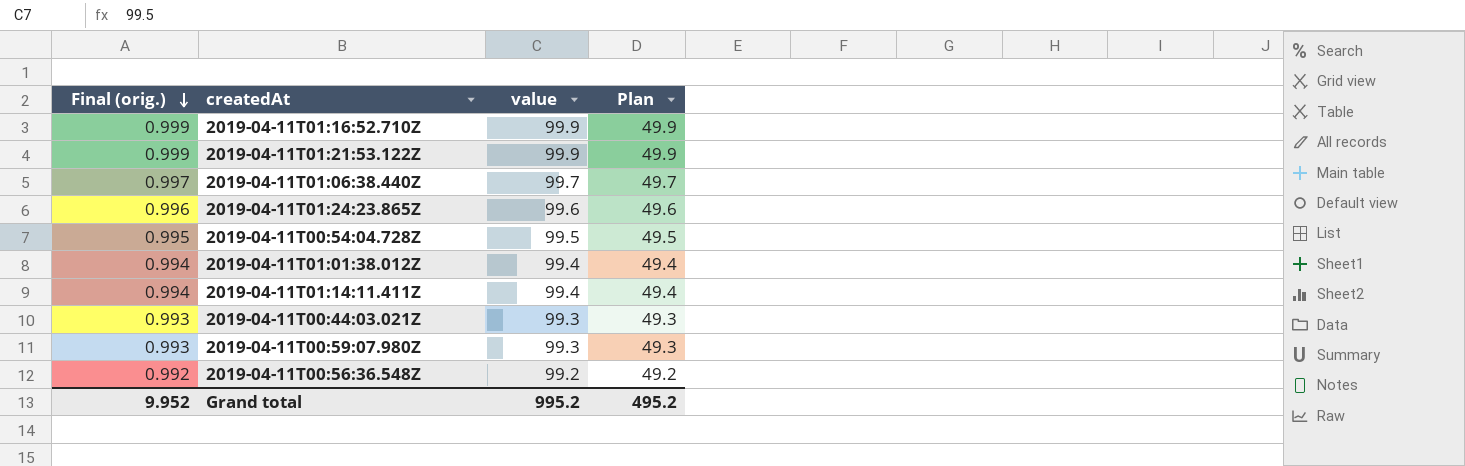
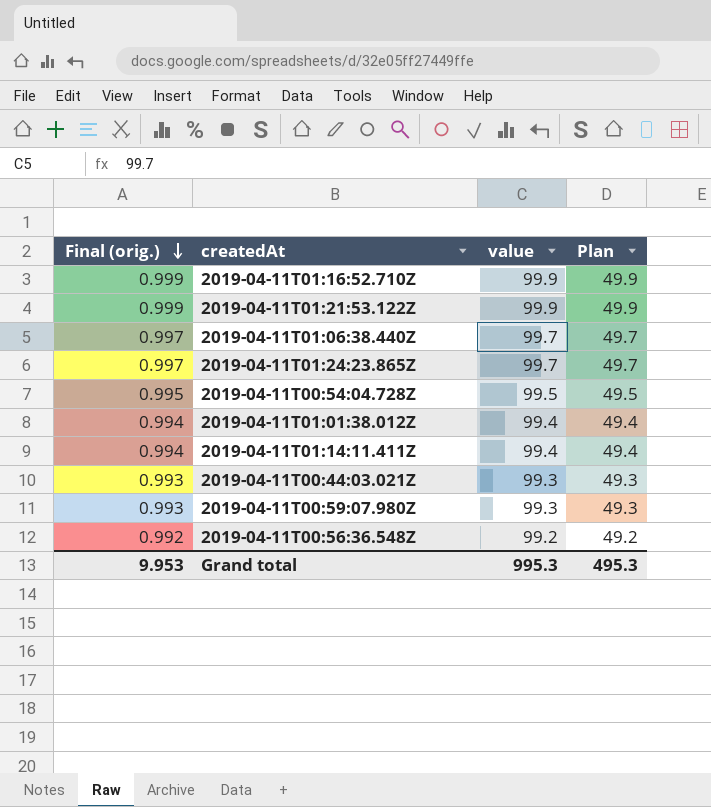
2019-04-11T01:24:23.865Z | Final (orig.): 0.996 -> 0.997
2019-04-11T01:24:23.865Z | value: 99.6 -> 99.7
2019-04-11T01:24:23.865Z | Plan: 49.6 -> 49.7
Grand total | Final (orig.): 9.952 -> 9.953
Grand total | value: 995.2 -> 995.3
Grand total | Plan: 495.2 -> 495.3

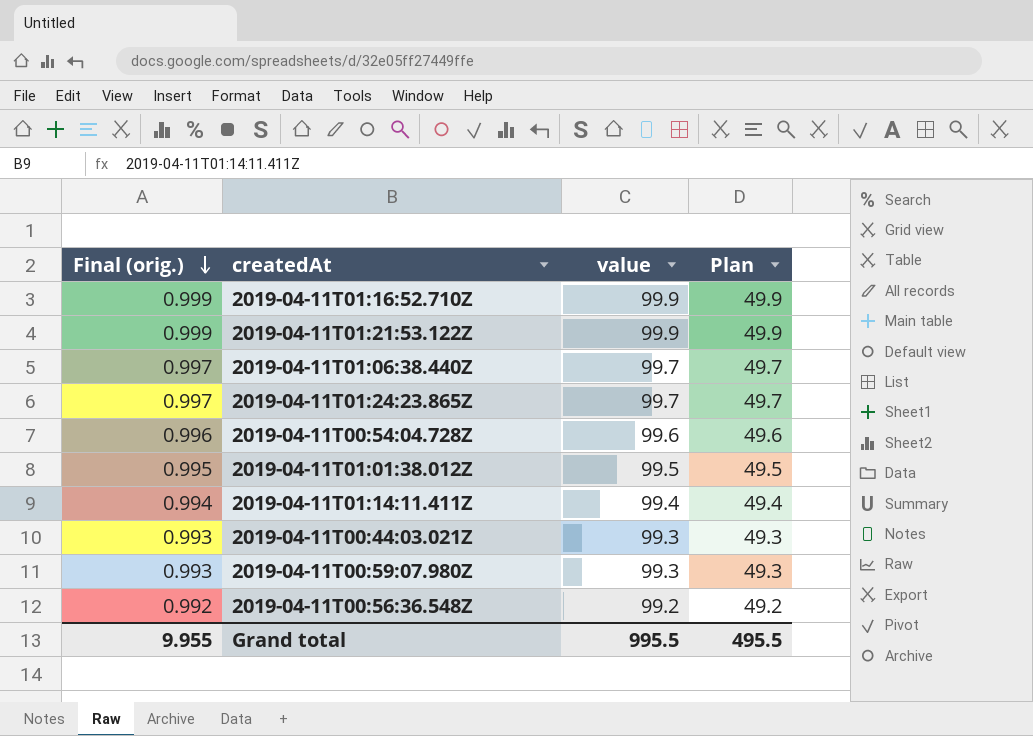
2019-04-11T00:54:04.728Z | Final (orig.): 0.995 -> 0.996
2019-04-11T00:54:04.728Z | value: 99.5 -> 99.6
2019-04-11T00:54:04.728Z | Plan: 49.5 -> 49.6
2019-04-11T01:01:38.012Z | Final (orig.): 0.994 -> 0.995
2019-04-11T01:01:38.012Z | value: 99.4 -> 99.5
2019-04-11T01:01:38.012Z | Plan: 49.4 -> 49.5
Grand total | Final (orig.): 9.953 -> 9.955
Grand total | value: 995.3 -> 995.5
Grand total | Plan: 495.3 -> 495.5

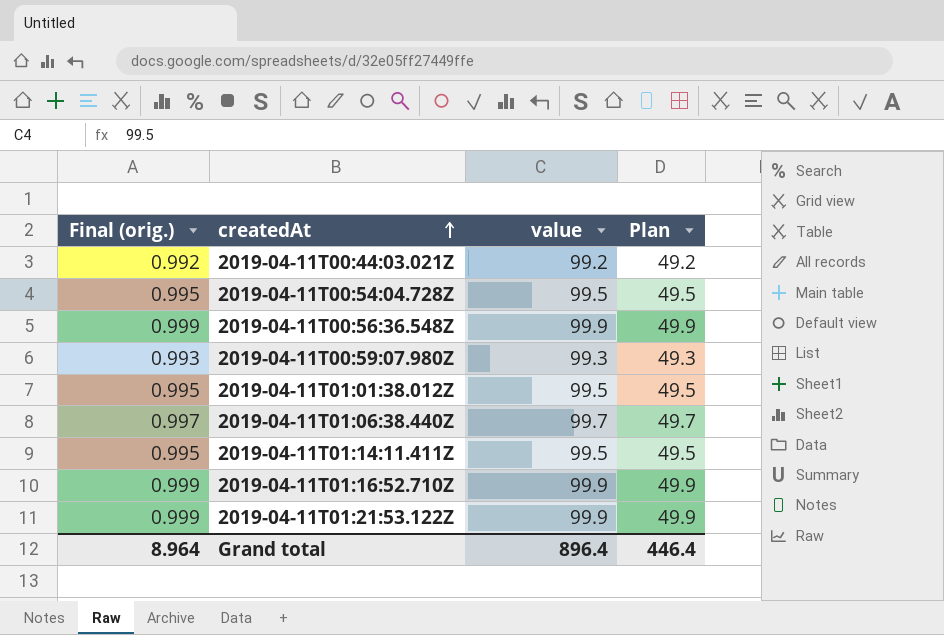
row order: Final (orig.) descending -> createdAt ascending
row 2019-04-11T01:24:23.865Z: 0.997 | 99.7 | 49.7 -> none
2019-04-11T00:44:03.021Z | Final (orig.): 0.993 -> 0.992
2019-04-11T00:44:03.021Z | value: 99.3 -> 99.2
2019-04-11T00:44:03.021Z | Plan: 49.3 -> 49.2
2019-04-11T00:54:04.728Z | Final (orig.): 0.996 -> 0.995
2019-04-11T00:54:04.728Z | value: 99.6 -> 99.5
2019-04-11T00:54:04.728Z | Plan: 49.6 -> 49.5
2019-04-11T00:56:36.548Z | Final (orig.): 0.992 -> 0.999
2019-04-11T00:56:36.548Z | value: 99.2 -> 99.9
2019-04-11T00:56:36.548Z | Plan: 49.2 -> 49.9
2019-04-11T01:14:11.411Z | Final (orig.): 0.994 -> 0.995
2019-04-11T01:14:11.411Z | value: 99.4 -> 99.5
2019-04-11T01:14:11.411Z | Plan: 49.4 -> 49.5
Grand total | Final (orig.): 9.955 -> 8.964
Grand total | value: 995.5 -> 896.4
Grand total | Plan: 495.5 -> 446.4

